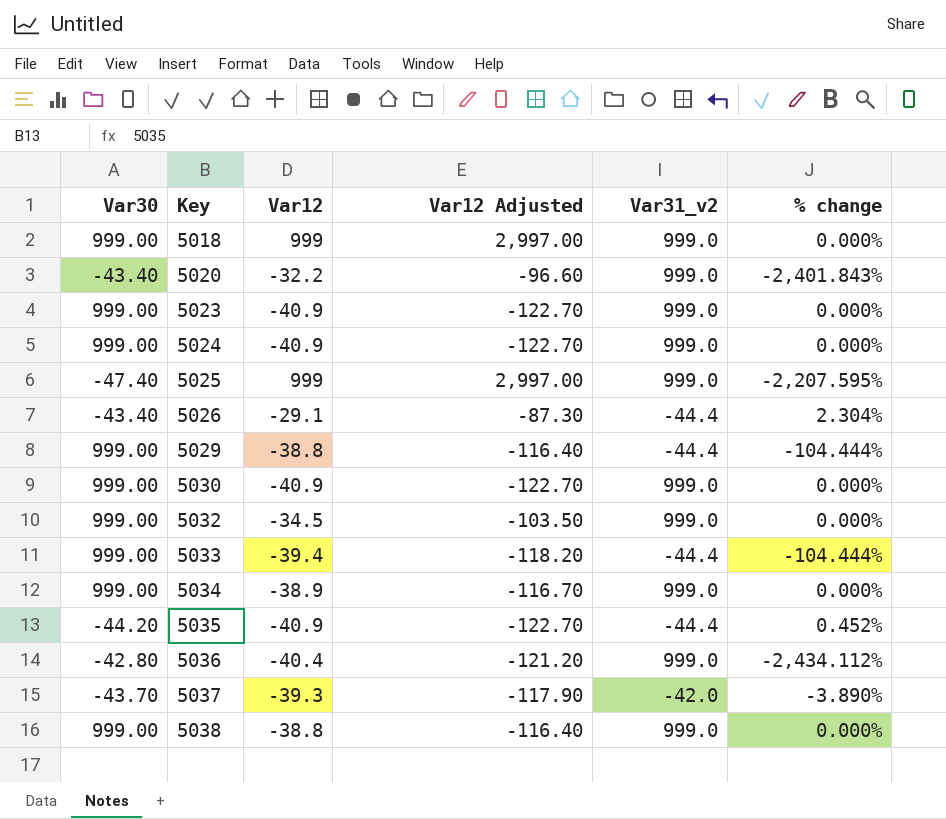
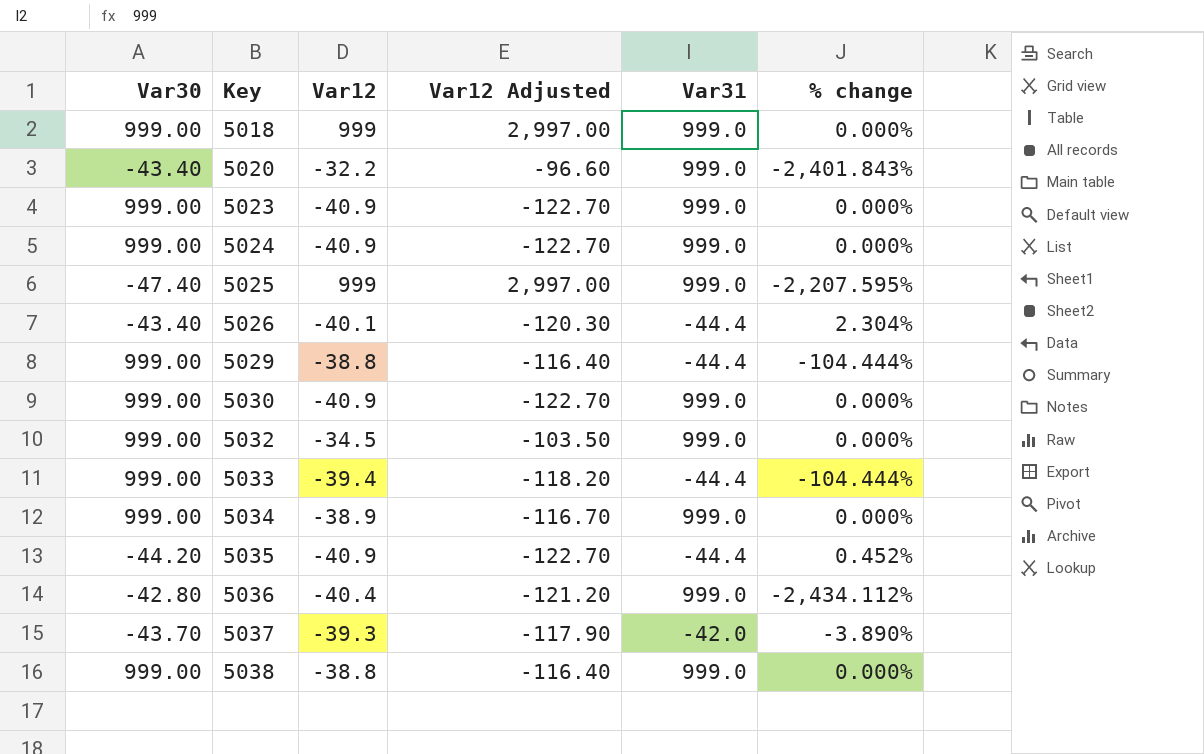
column name: Var31_v2 -> Var31
5026 | Var12: -29.1 -> -40.1
5026 | Var12 Adjusted: -87.30 -> -120.30

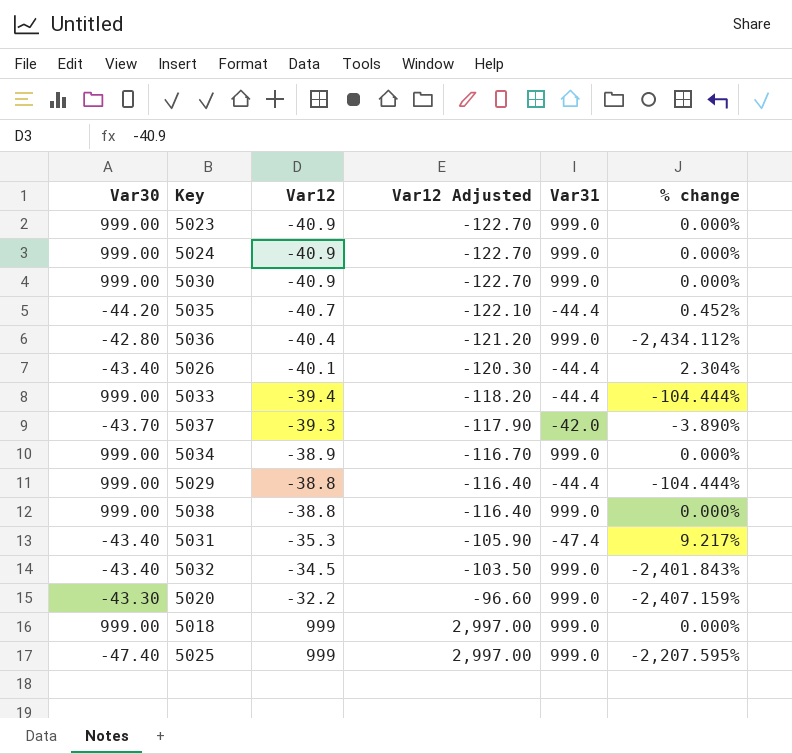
row order: Key ascending -> Var12 ascending
5035 | Var12: -40.9 -> -40.7
5035 | Var12 Adjusted: -122.70 -> -122.10
row 5031: none -> -43.40 | -35.3 | -105.90 | -47.4 | 9.217%
5032 | Var30: 999.00 -> -43.40
5032 | % change: 0.000% -> -2,401.843%
5020 | Var30: -43.40 -> -43.30
5020 | % change: -2,401.843% -> -2,407.159%

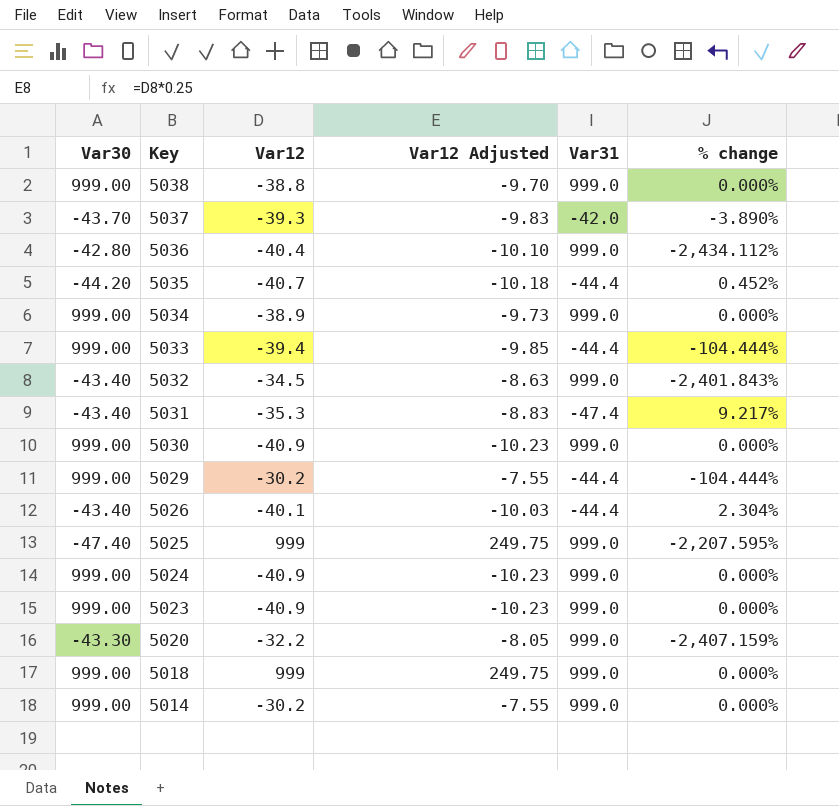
row order: Var12 ascending -> Key descending
column Var12 Adjusted | formula: [Var12] * 3 -> [Var12] * 0.25
5029 | Var12: -38.8 -> -30.2
row 5014: none -> 999.00 | -30.2 | -7.55 | 999.0 | 0.000%

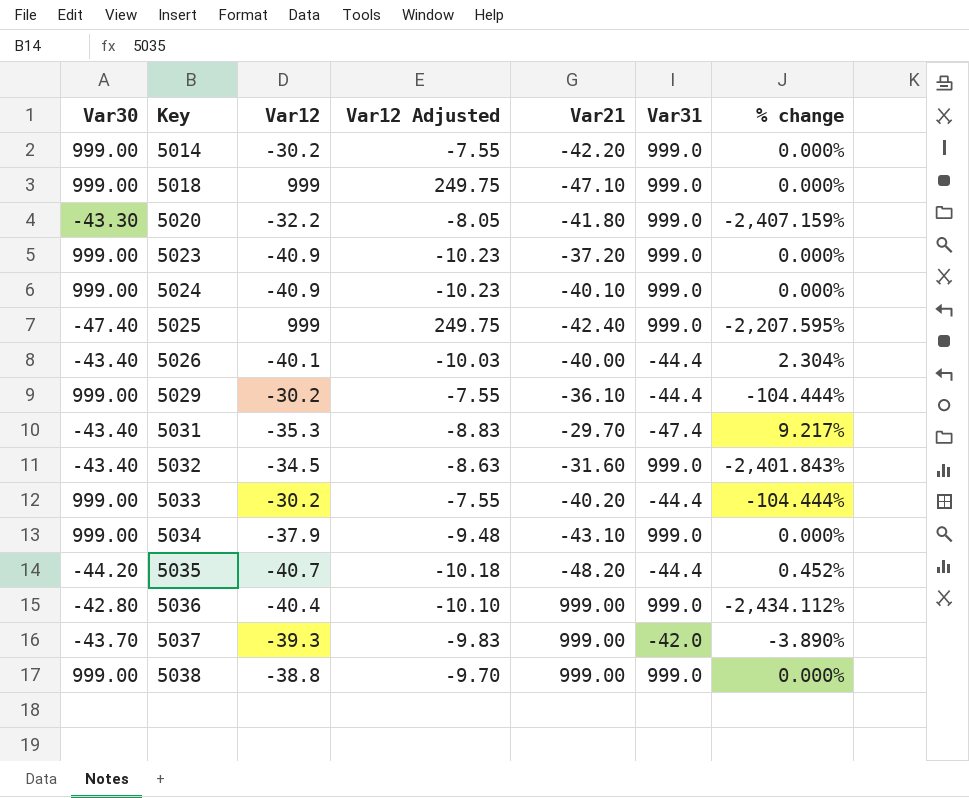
row order: Key descending -> Key ascending
column Var21 | position: none -> 5
row 5030: 999.00 | -40.9 | -10.23 | 999.0 | 0.000% -> none
5033 | Var12: -39.4 -> -30.2
5033 | Var12 Adjusted: -9.85 -> -7.55
5034 | Var12: -38.9 -> -37.9
5034 | Var12 Adjusted: -9.73 -> -9.48

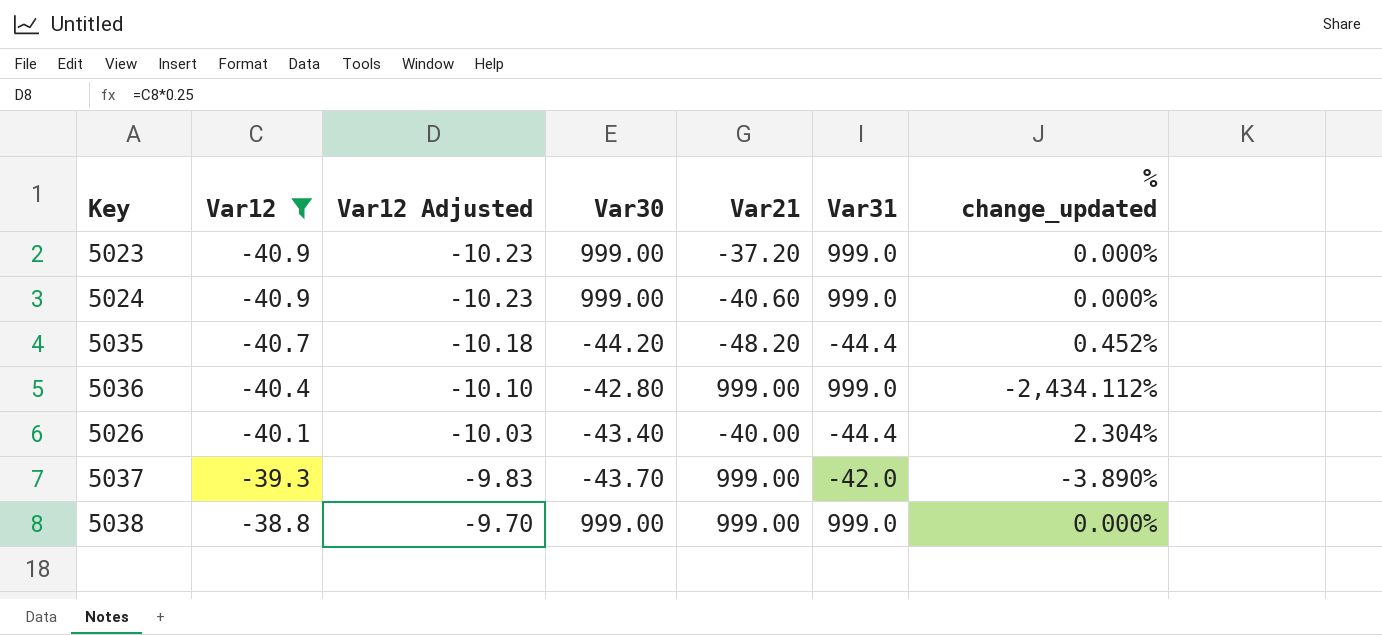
filter: none -> Var12 <= -38.8
row order: Key ascending -> Var12 ascending
column Var30 | position: 1 -> 4
column name: % change -> % change_updated
5024 | Var21: -40.10 -> -40.60

